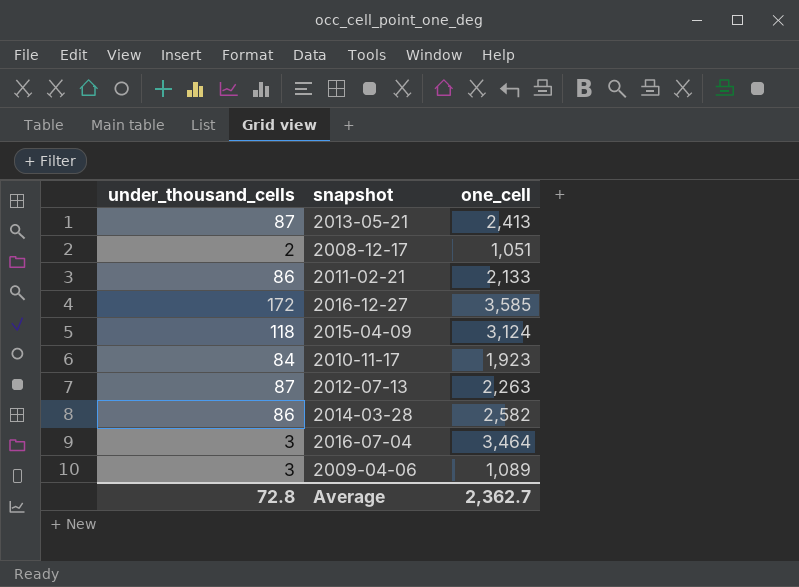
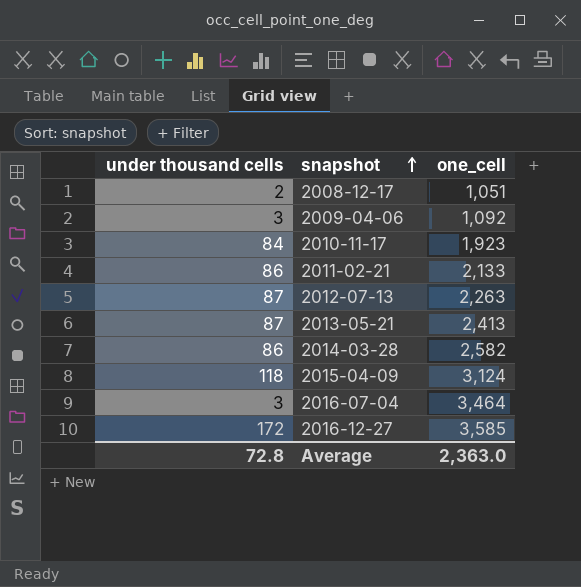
row order: none -> snapshot ascending
column name: under_thousand_cells -> under thousand cells
2009-04-06 | one_cell: 1,089 -> 1,092
Average | one_cell: 2,362.7 -> 2,363.0

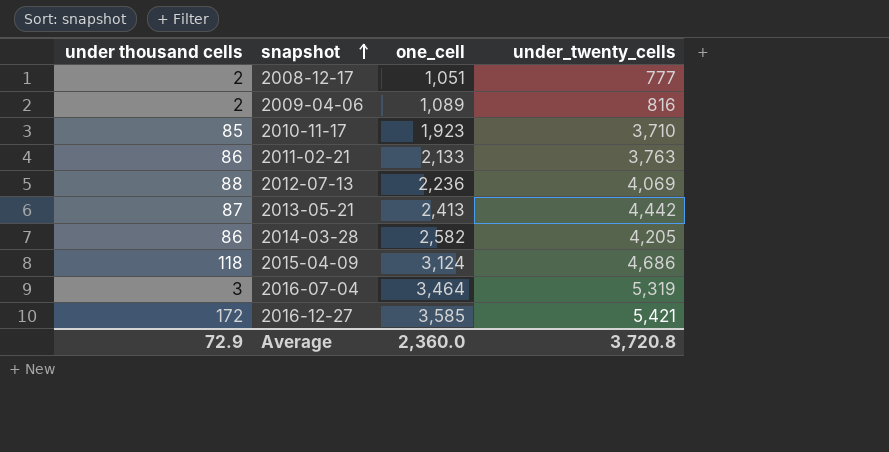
column under_twenty_cells | position: none -> 4
2009-04-06 | under thousand cells: 3 -> 2
2009-04-06 | one_cell: 1,092 -> 1,089
2010-11-17 | under thousand cells: 84 -> 85
2012-07-13 | under thousand cells: 87 -> 88
2012-07-13 | one_cell: 2,263 -> 2,236
Average | under thousand cells: 72.8 -> 72.9
Average | one_cell: 2,363.0 -> 2,360.0

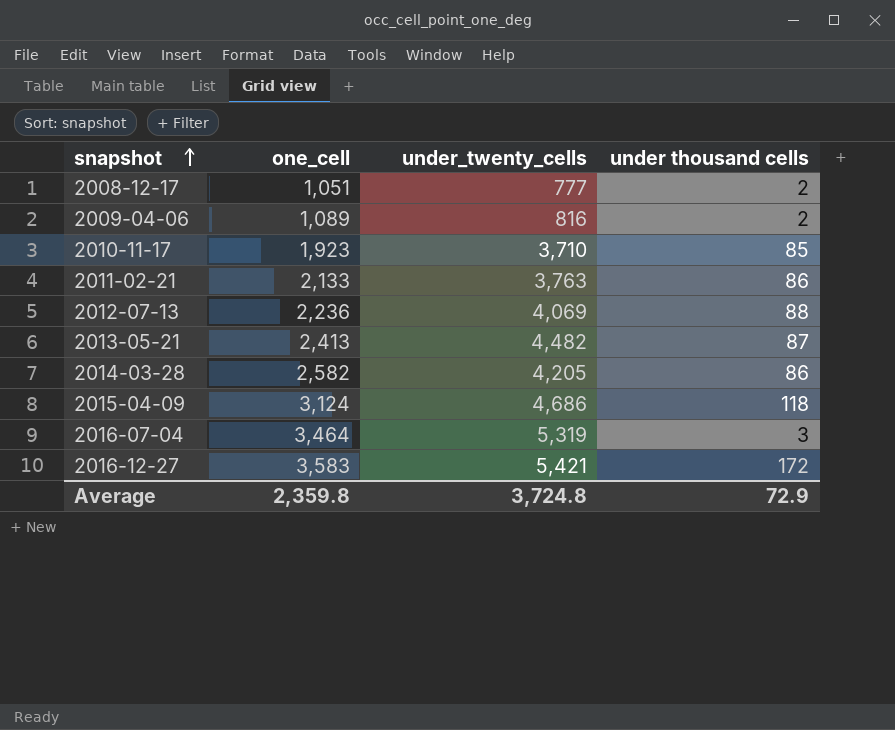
column under thousand cells | position: 1 -> 4
2013-05-21 | under_twenty_cells: 4,442 -> 4,482
2016-12-27 | one_cell: 3,585 -> 3,583
Average | one_cell: 2,360.0 -> 2,359.8
Average | under_twenty_cells: 3,720.8 -> 3,724.8

